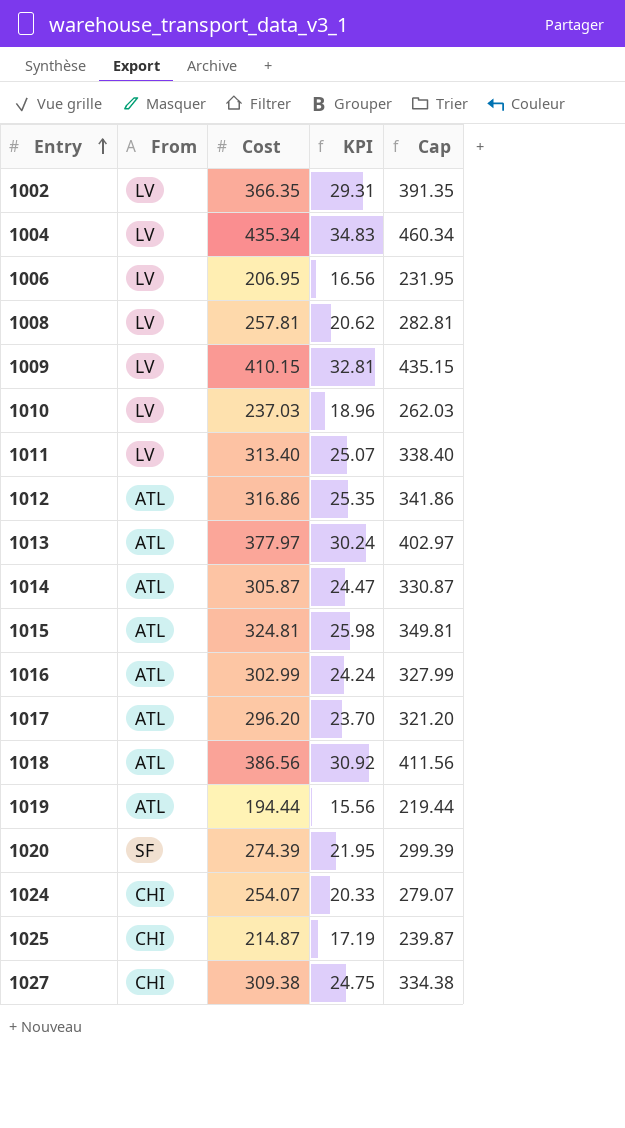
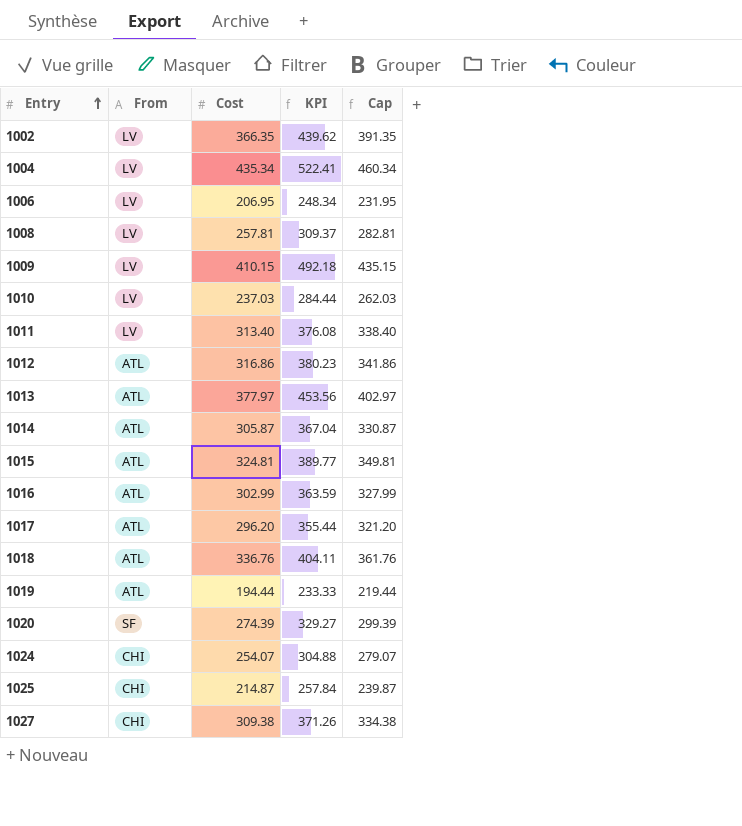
column KPI | formula: [Cost] * 0.08 -> [Cost] * 1.2
1018 | Cost: 386.56 -> 336.76
1018 | Cap: 411.56 -> 361.76

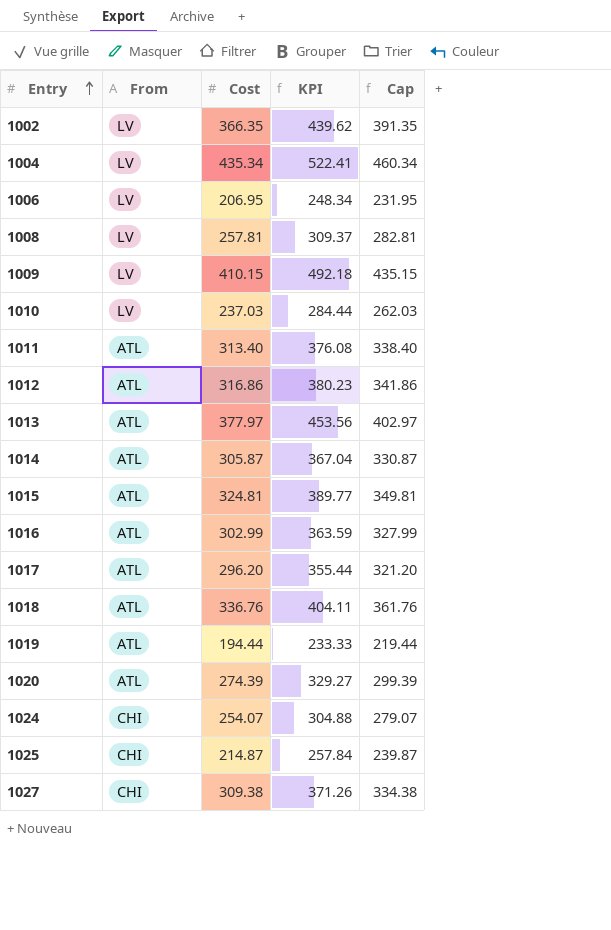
1011 | From: LV -> ATL
1020 | From: SF -> ATL

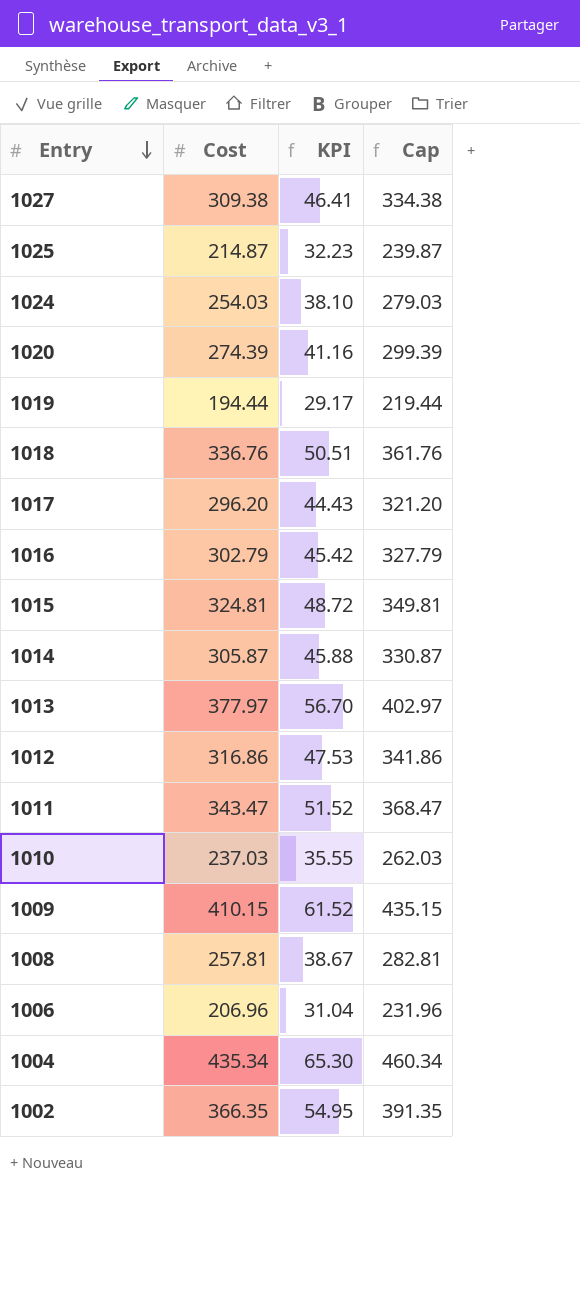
row order: Entry ascending -> Entry descending
column From | position: 2 -> none
column KPI | formula: [Cost] * 1.2 -> [Cost] * 0.15
1024 | Cost: 254.07 -> 254.03
1024 | Cap: 279.07 -> 279.03
1016 | Cost: 302.99 -> 302.79
1016 | Cap: 327.99 -> 327.79
1011 | Cost: 313.40 -> 343.47
1011 | Cap: 338.40 -> 368.47
1006 | Cost: 206.95 -> 206.96
1006 | Cap: 231.95 -> 231.96

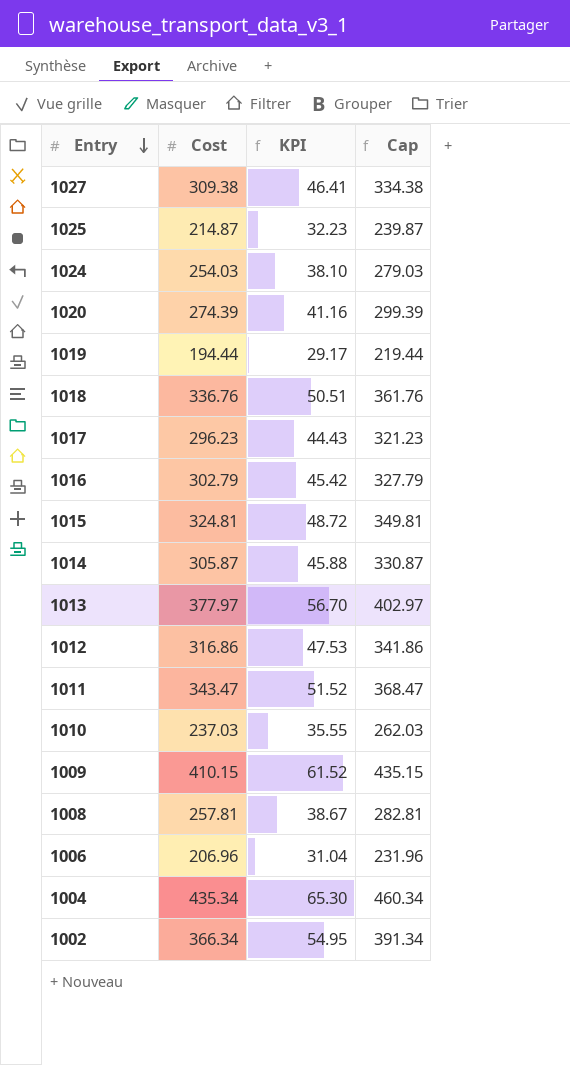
1017 | Cost: 296.20 -> 296.23
1017 | Cap: 321.20 -> 321.23
1002 | Cost: 366.35 -> 366.34
1002 | Cap: 391.35 -> 391.34

